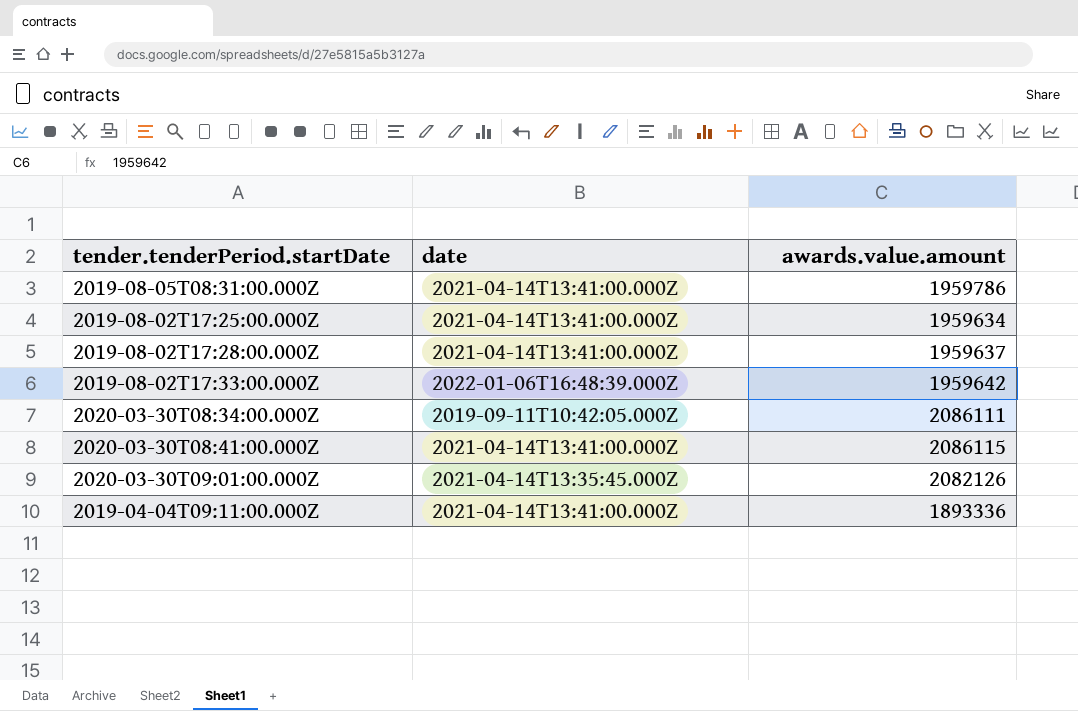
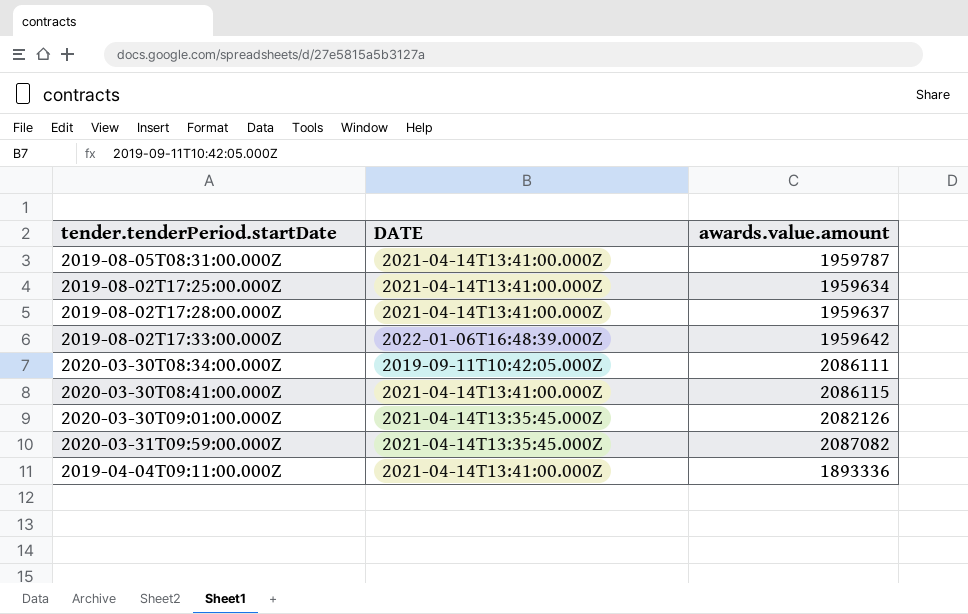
column name: date -> DATE
2019-08-05T08:31:00.000Z | awards.value.amount: 1959786 -> 1959787
row 2020-03-31T09:59:00.000Z: none -> 2021-04-14T13:35:45.000Z | 2087082

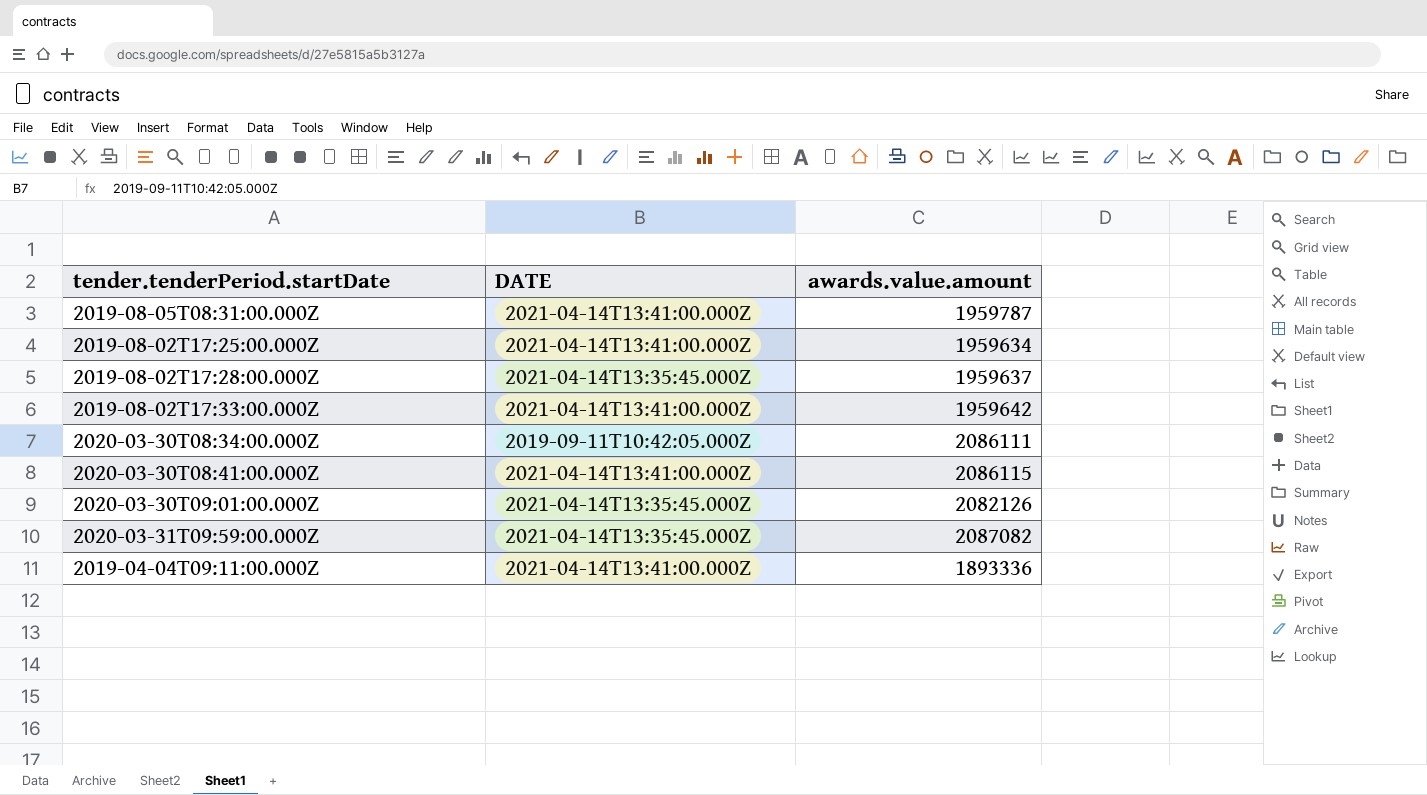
2019-08-02T17:28:00.000Z | DATE: 2021-04-14T13:41:00.000Z -> 2021-04-14T13:35:45.000Z
2019-08-02T17:33:00.000Z | DATE: 2022-01-06T16:48:39.000Z -> 2021-04-14T13:41:00.000Z

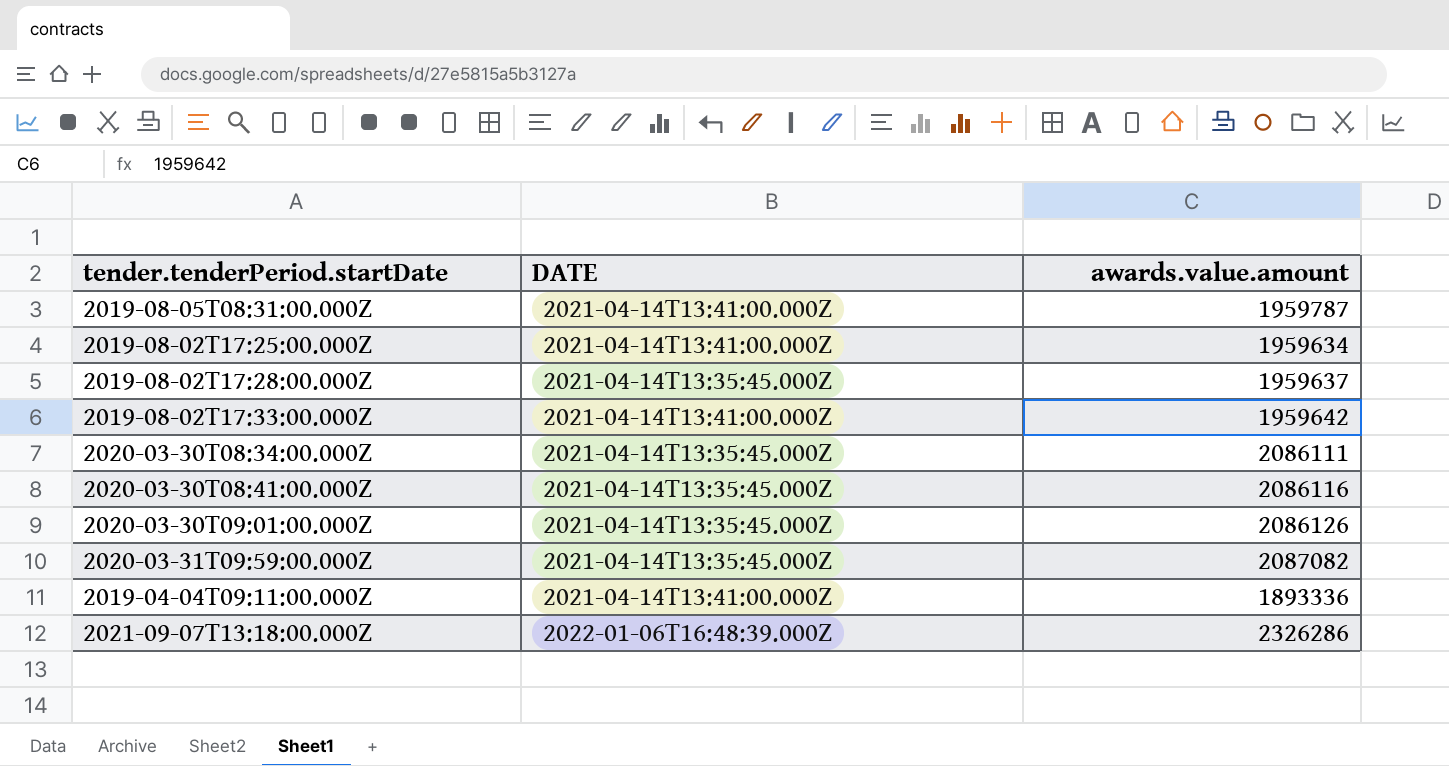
2020-03-30T08:34:00.000Z | DATE: 2019-09-11T10:42:05.000Z -> 2021-04-14T13:35:45.000Z
2020-03-30T08:41:00.000Z | DATE: 2021-04-14T13:41:00.000Z -> 2021-04-14T13:35:45.000Z
2020-03-30T08:41:00.000Z | awards.value.amount: 2086115 -> 2086116
2020-03-30T09:01:00.000Z | awards.value.amount: 2082126 -> 2086126
row 2021-09-07T13:18:00.000Z: none -> 2022-01-06T16:48:39.000Z | 2326286

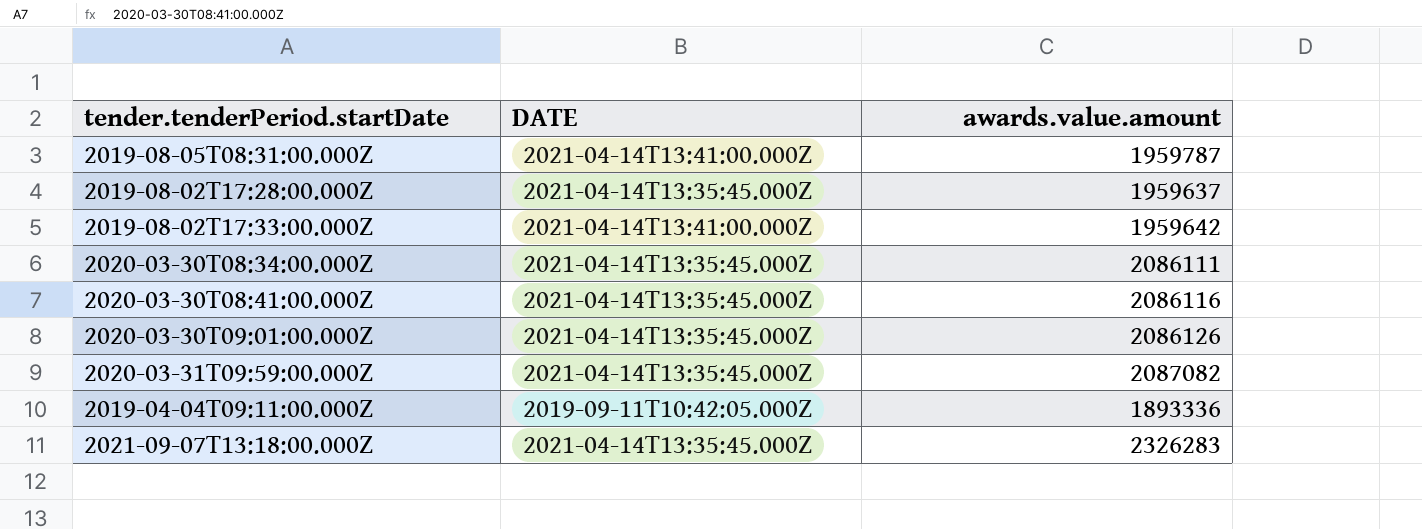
row 2019-08-02T17:25:00.000Z: 2021-04-14T13:41:00.000Z | 1959634 -> none
2019-04-04T09:11:00.000Z | DATE: 2021-04-14T13:41:00.000Z -> 2019-09-11T10:42:05.000Z
2021-09-07T13:18:00.000Z | DATE: 2022-01-06T16:48:39.000Z -> 2021-04-14T13:35:45.000Z
2021-09-07T13:18:00.000Z | awards.value.amount: 2326286 -> 2326283

